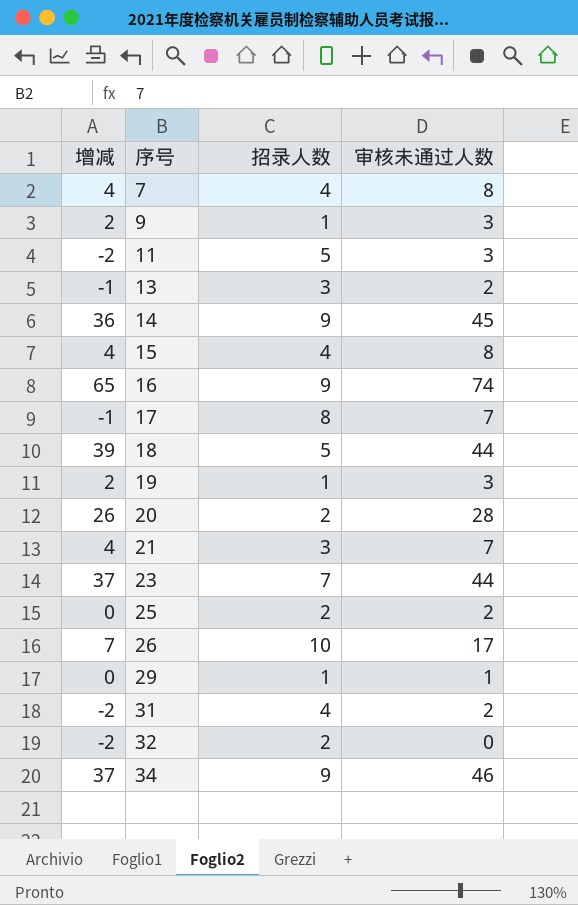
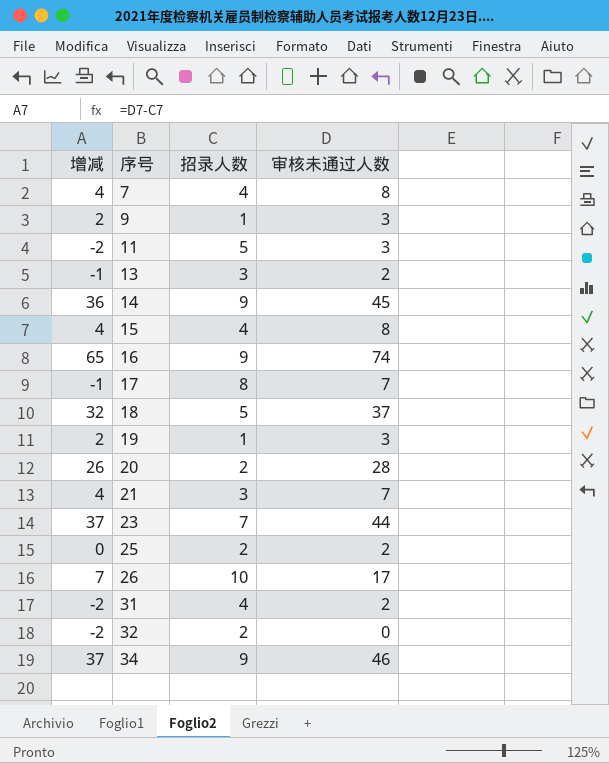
row 29: 0 | 1 | 1 -> none
18 | 增减: 39 -> 32
18 | 审核未通过人数: 44 -> 37

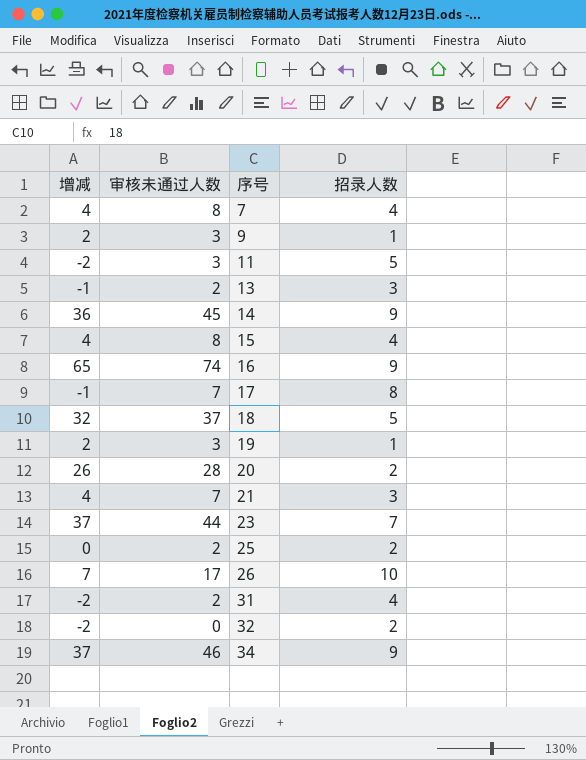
column 审核未通过人数 | position: 4 -> 2

